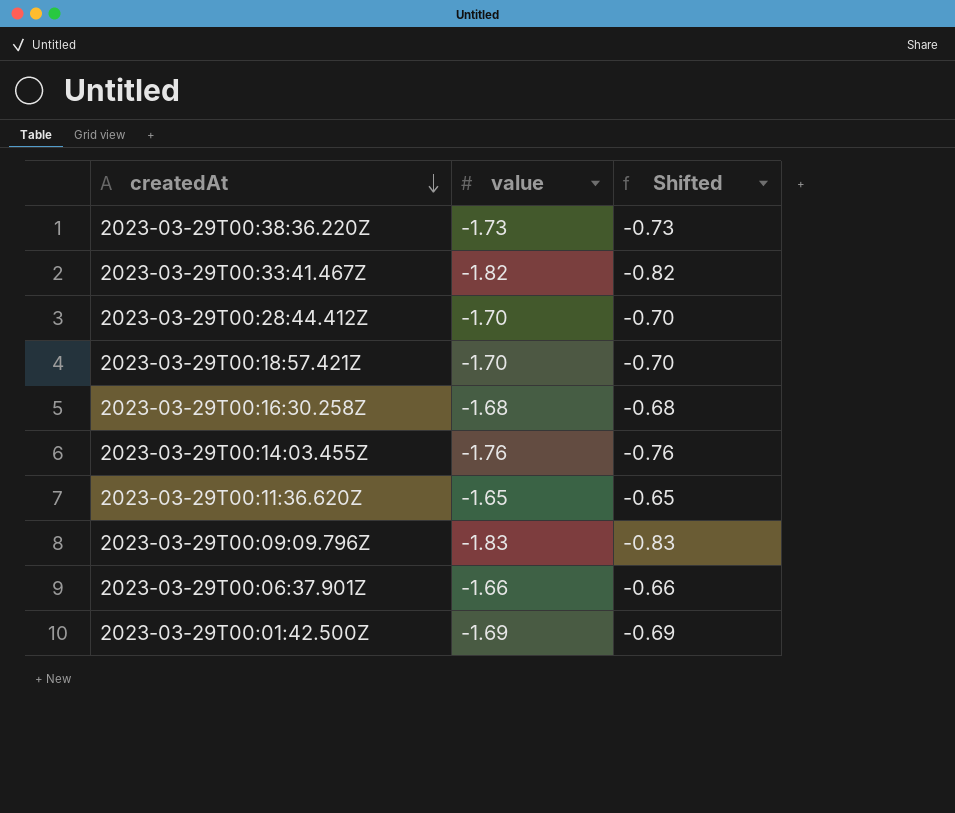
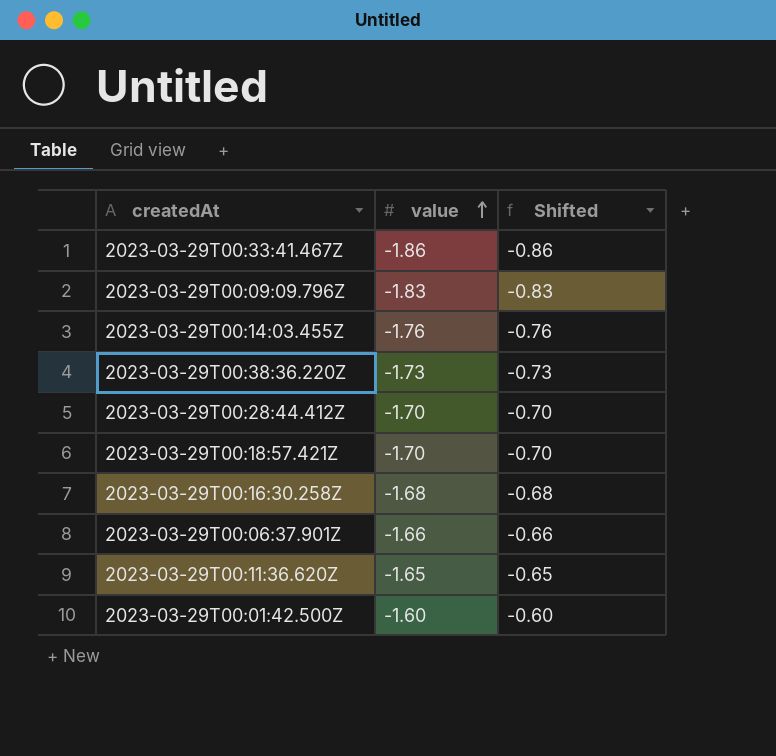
row order: createdAt descending -> value ascending
2023-03-29T00:33:41.467Z | value: -1.82 -> -1.86
2023-03-29T00:33:41.467Z | Shifted: -0.82 -> -0.86
2023-03-29T00:01:42.500Z | value: -1.69 -> -1.60
2023-03-29T00:01:42.500Z | Shifted: -0.69 -> -0.60

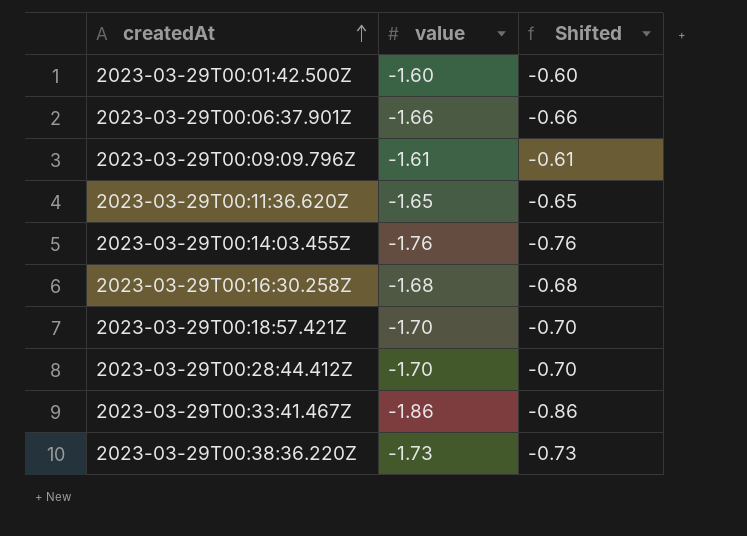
row order: value ascending -> createdAt ascending
2023-03-29T00:09:09.796Z | value: -1.83 -> -1.61
2023-03-29T00:09:09.796Z | Shifted: -0.83 -> -0.61

